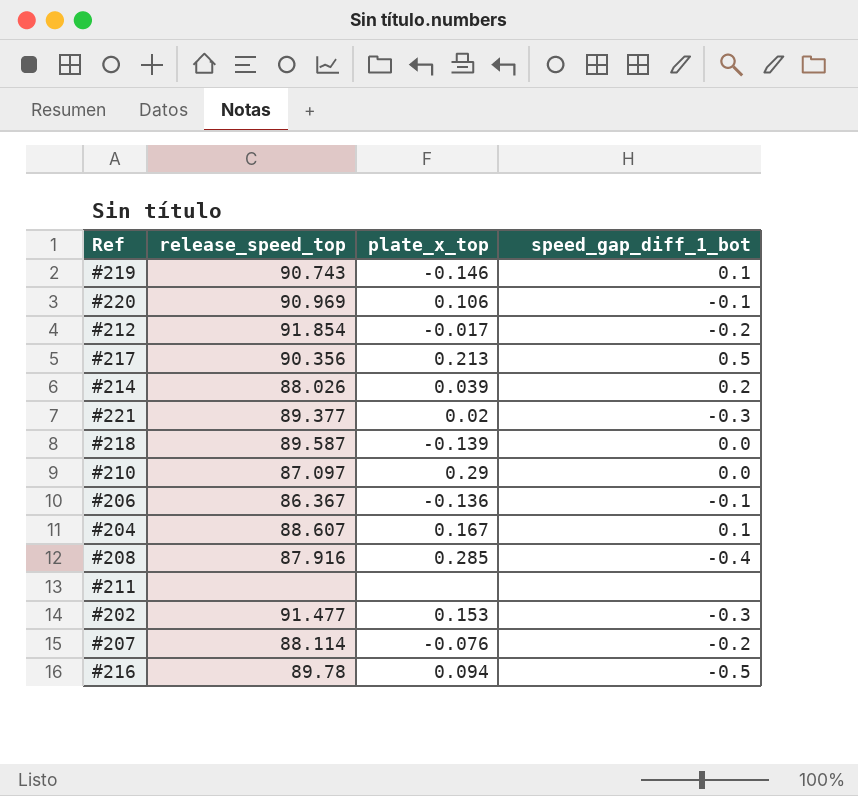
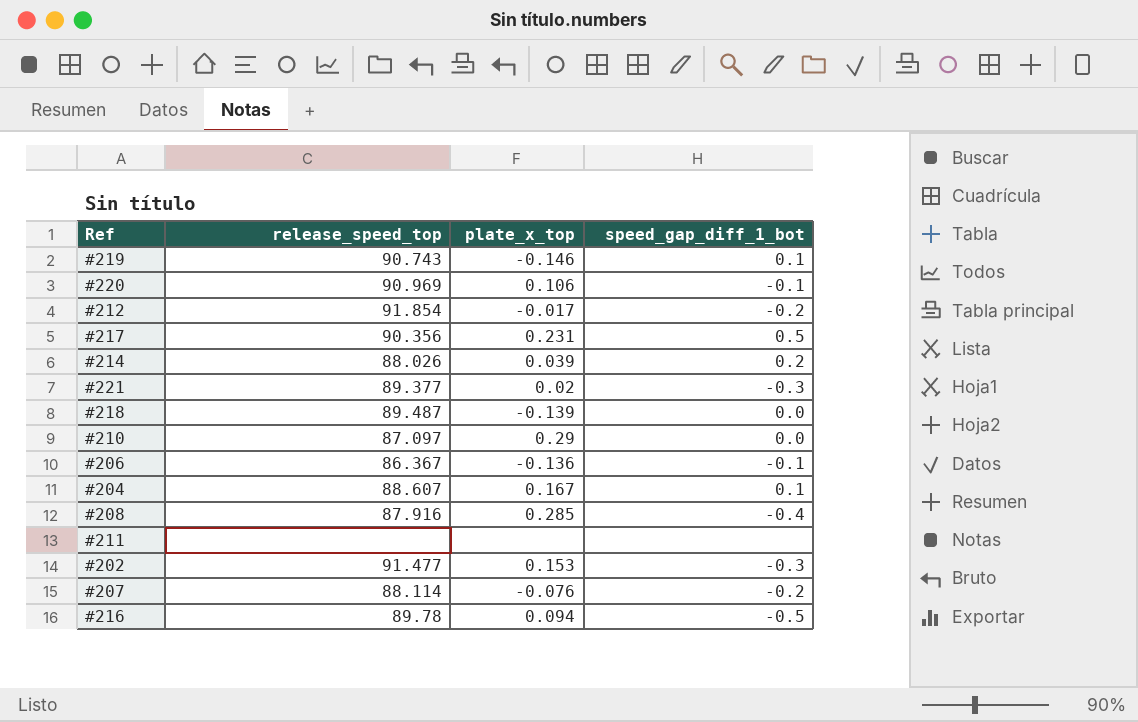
#217 | plate_x_top: 0.213 -> 0.231
#218 | release_speed_top: 89.587 -> 89.487

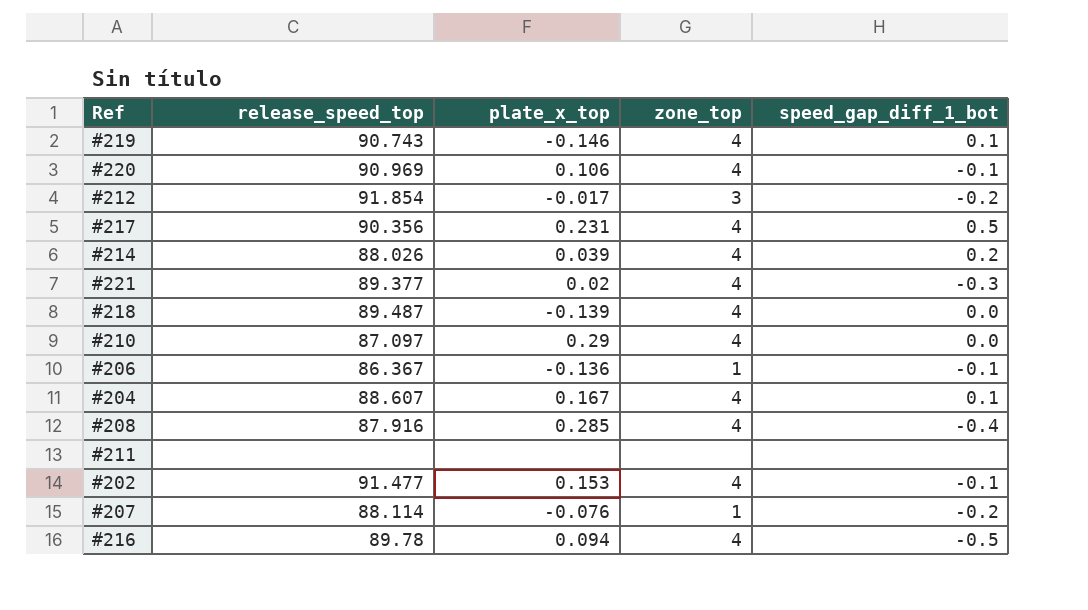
column zone_top | position: none -> 4
#202 | speed_gap_diff_1_bot: -0.3 -> -0.1

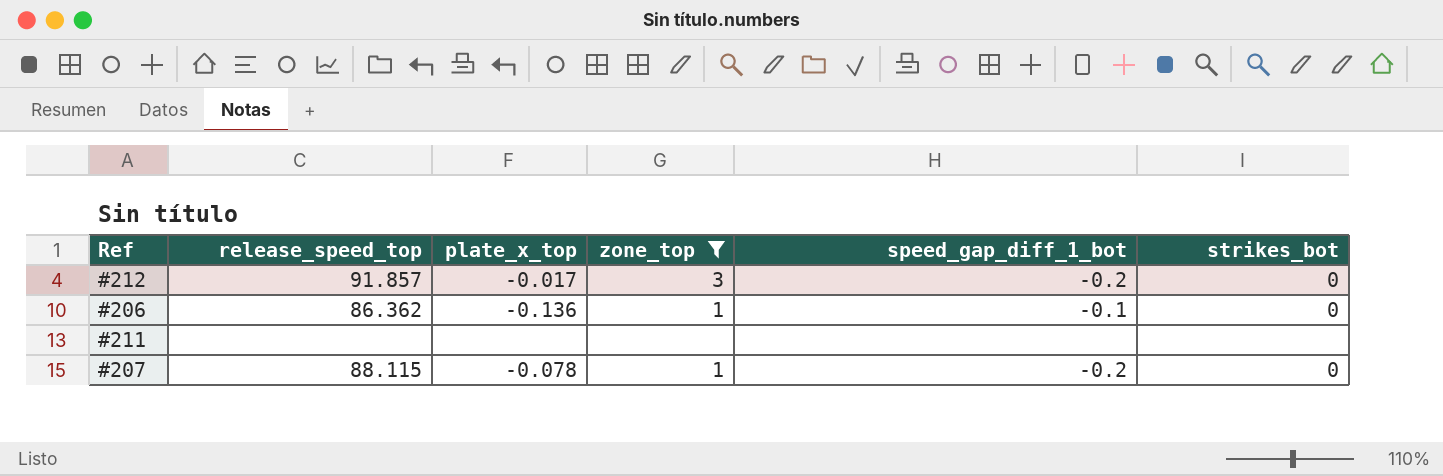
filter: none -> zone_top != 4
column strikes_bot | position: none -> 6
#212 | release_speed_top: 91.854 -> 91.857
#206 | release_speed_top: 86.367 -> 86.362
#207 | release_speed_top: 88.114 -> 88.115
#207 | plate_x_top: -0.076 -> -0.078

